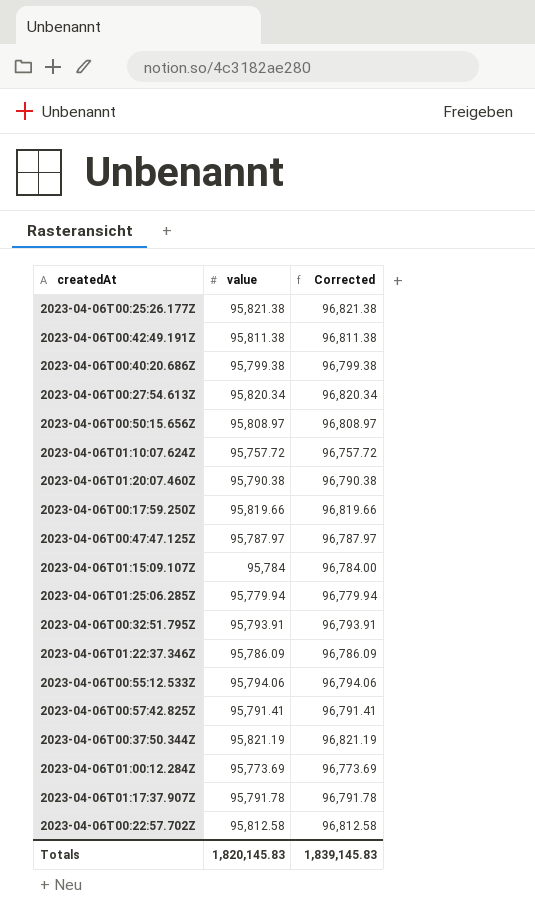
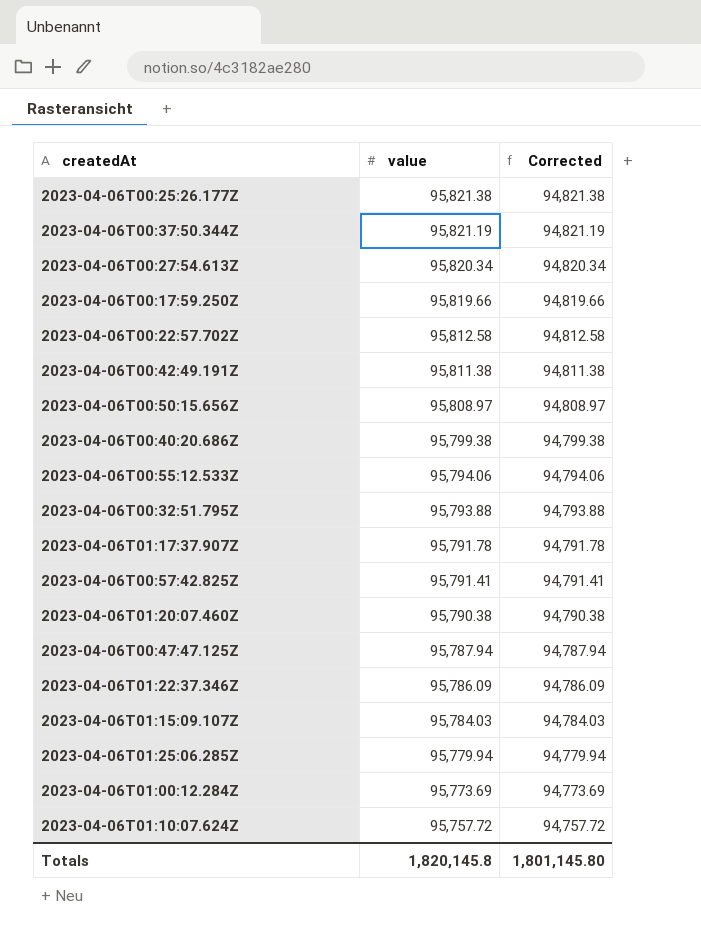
row order: none -> value descending
column Corrected | formula: [value] + 1000 -> [value] - 1000
2023-04-06T00:32:51.795Z | value: 95,793.91 -> 95,793.88
2023-04-06T00:47:47.125Z | value: 95,787.97 -> 95,787.94
2023-04-06T01:15:09.107Z | value: 95,784 -> 95,784.03
Totals | value: 1,820,145.83 -> 1,820,145.8
Totals | Corrected: 1,839,145.83 -> 1,801,145.80

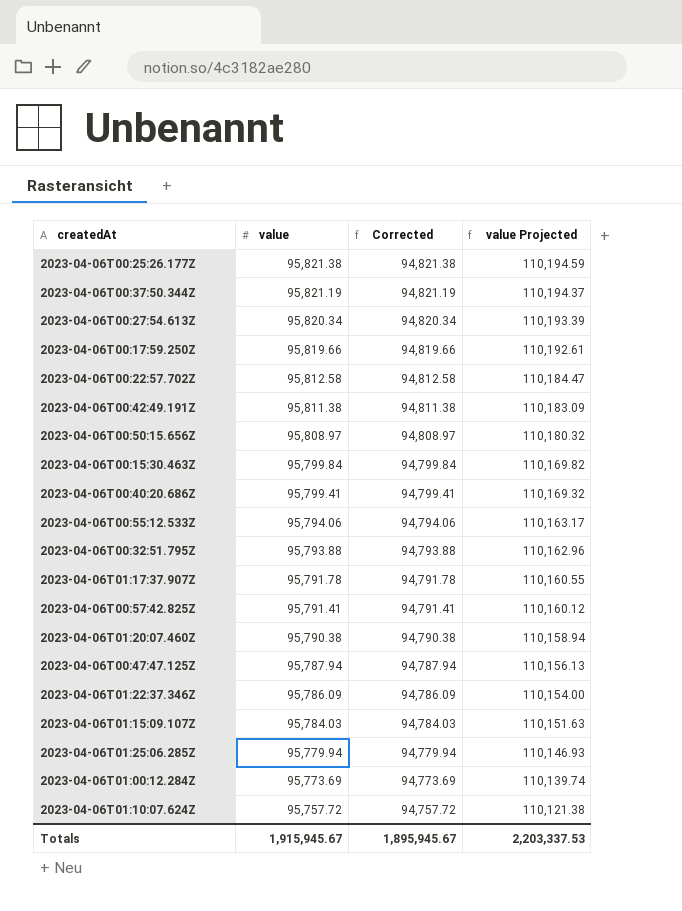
column value Projected | formula: none -> [value] * 1.15
row 2023-04-06T00:15:30.463Z: none -> 95,799.84 | 94,799.84 | 110,169.82
2023-04-06T00:40:20.686Z | value: 95,799.38 -> 95,799.41
2023-04-06T00:40:20.686Z | Corrected: 94,799.38 -> 94,799.41
Totals | value: 1,820,145.8 -> 1,915,945.67
Totals | Corrected: 1,801,145.80 -> 1,895,945.67

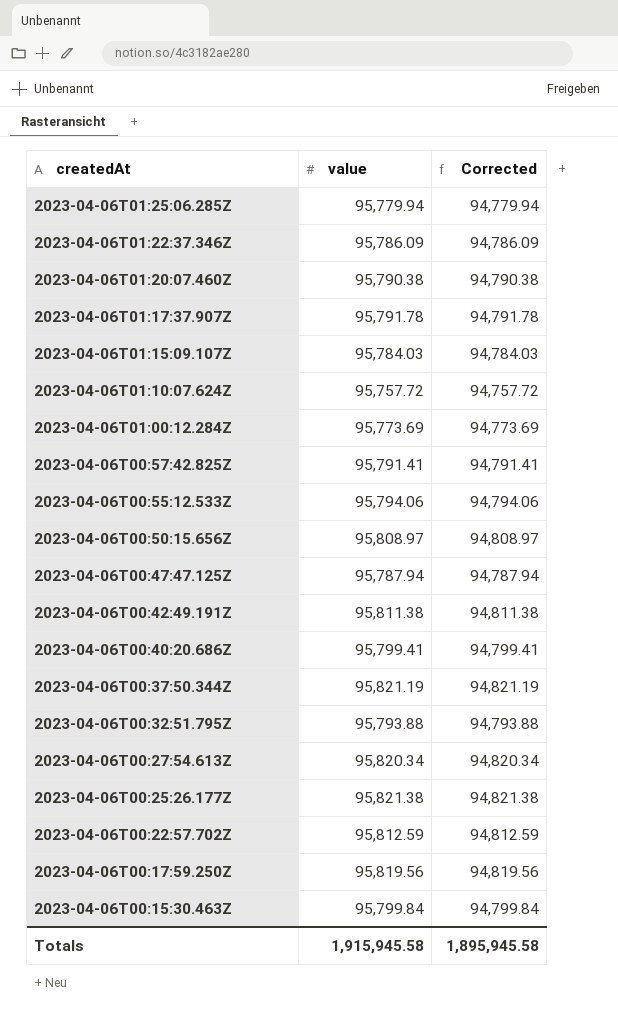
row order: value descending -> createdAt descending
column value Projected | formula: [value] * 1.15 -> none
2023-04-06T00:22:57.702Z | value: 95,812.58 -> 95,812.59
2023-04-06T00:22:57.702Z | Corrected: 94,812.58 -> 94,812.59
2023-04-06T00:17:59.250Z | value: 95,819.66 -> 95,819.56
2023-04-06T00:17:59.250Z | Corrected: 94,819.66 -> 94,819.56
Totals | value: 1,915,945.67 -> 1,915,945.58
Totals | Corrected: 1,895,945.67 -> 1,895,945.58

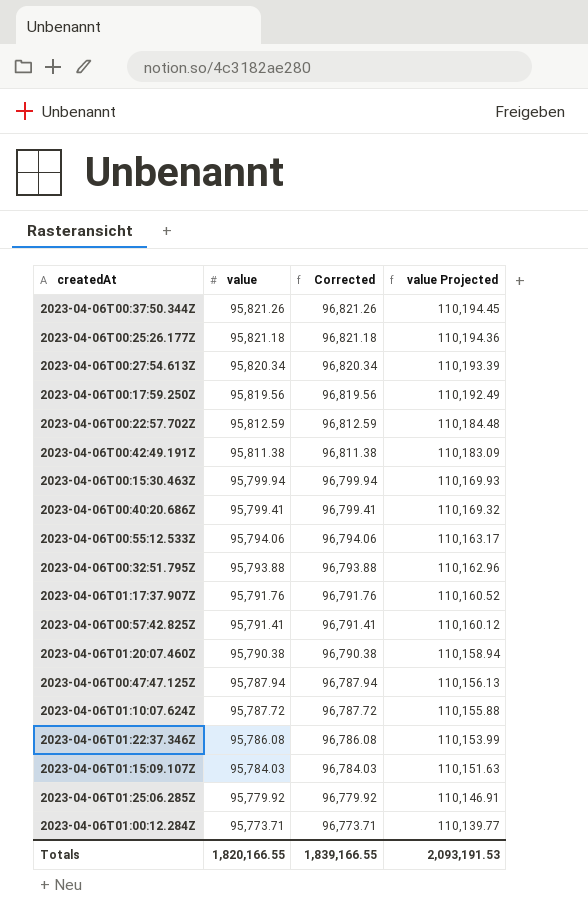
row order: createdAt descending -> value descending
column Corrected | formula: [value] - 1000 -> [value] + 1000
column value Projected | formula: none -> [value] * 1.15
row 2023-04-06T00:50:15.656Z: 95,808.97 | 94,808.97 -> none
2023-04-06T00:37:50.344Z | value: 95,821.19 -> 95,821.26
2023-04-06T00:25:26.177Z | value: 95,821.38 -> 95,821.18
2023-04-06T00:15:30.463Z | value: 95,799.84 -> 95,799.94
2023-04-06T01:17:37.907Z | value: 95,791.78 -> 95,791.76
2023-04-06T01:10:07.624Z | value: 95,757.72 -> 95,787.72
2023-04-06T01:22:37.346Z | value: 95,786.09 -> 95,786.08
2023-04-06T01:25:06.285Z | value: 95,779.94 -> 95,779.92
2023-04-06T01:00:12.284Z | value: 95,773.69 -> 95,773.71
Totals | value: 1,915,945.58 -> 1,820,166.55
Totals | Corrected: 1,895,945.58 -> 1,839,166.55

